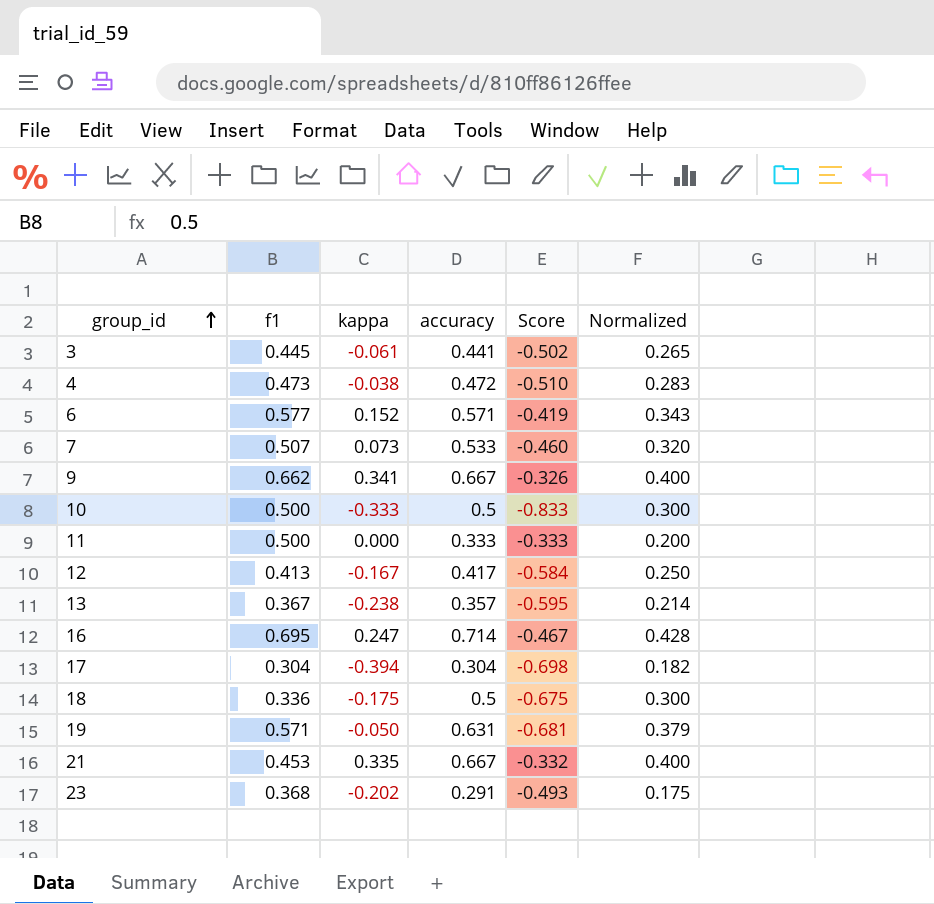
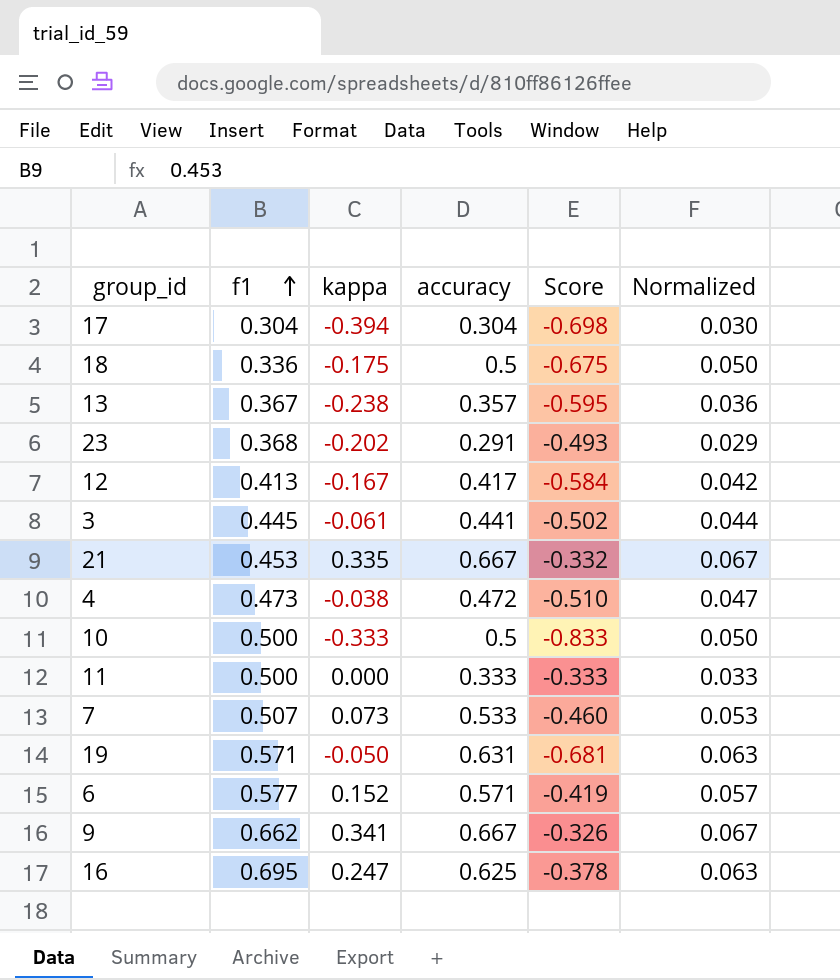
row order: group_id ascending -> f1 ascending
column Normalized | formula: [accuracy] * 0.6 -> [accuracy] * 0.1
16 | accuracy: 0.714 -> 0.625
16 | Score: -0.467 -> -0.378

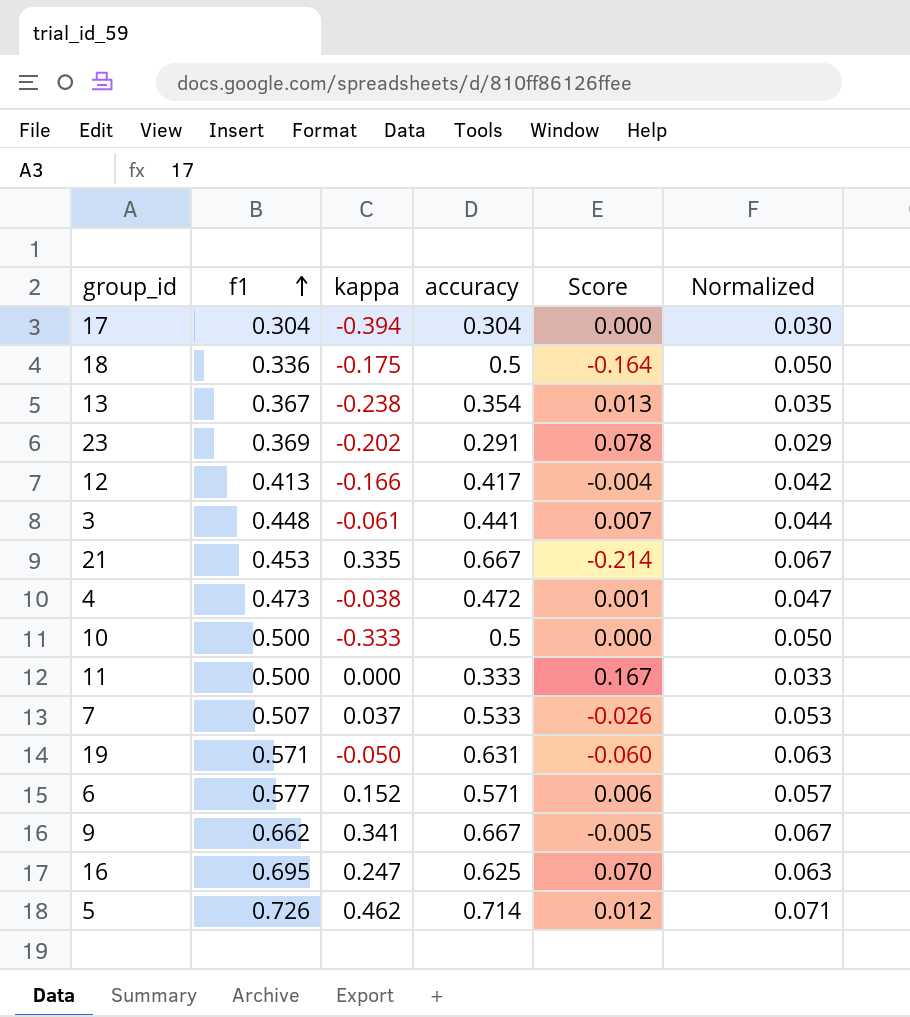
column Score | formula: [kappa] - [accuracy] -> [f1] - [accuracy]
13 | accuracy: 0.357 -> 0.354
13 | Normalized: 0.036 -> 0.035
23 | f1: 0.368 -> 0.369
12 | kappa: -0.167 -> -0.166
3 | f1: 0.445 -> 0.448
7 | kappa: 0.073 -> 0.037
row 5: none -> 0.726 | 0.462 | 0.714 | 0.012 | 0.071

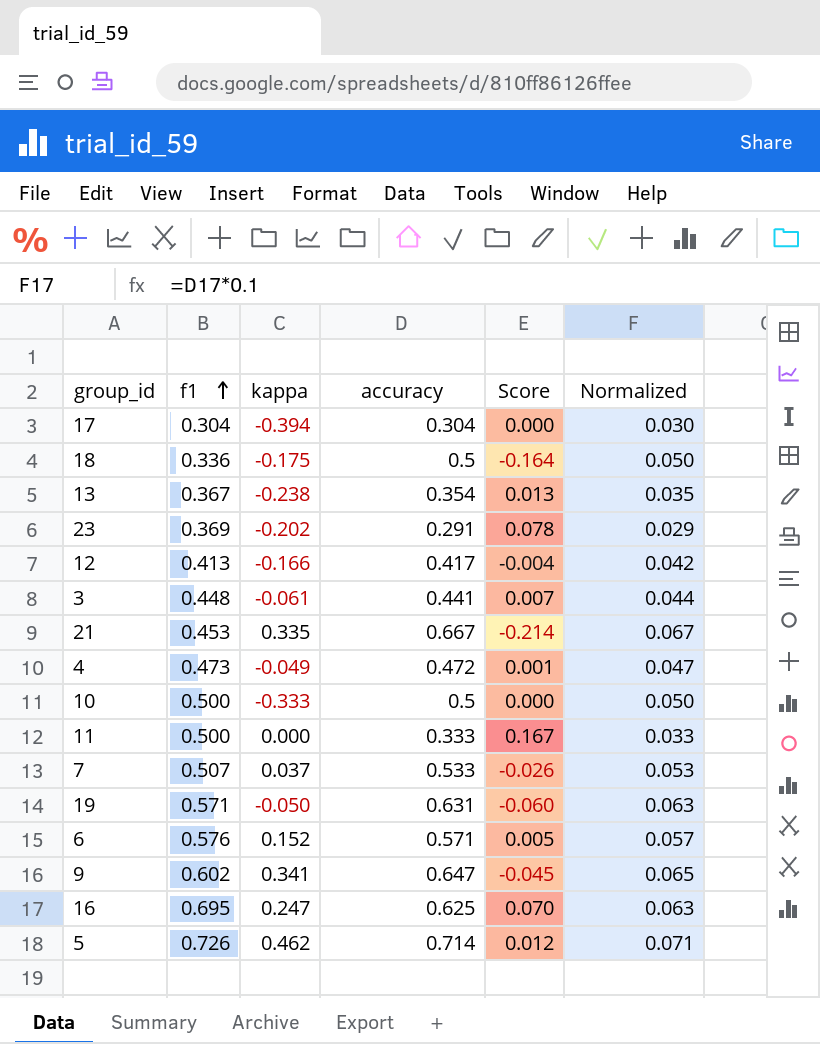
4 | kappa: -0.038 -> -0.049
6 | f1: 0.577 -> 0.576
6 | Score: 0.006 -> 0.005
9 | f1: 0.662 -> 0.602
9 | accuracy: 0.667 -> 0.647
9 | Score: -0.005 -> -0.045
9 | Normalized: 0.067 -> 0.065

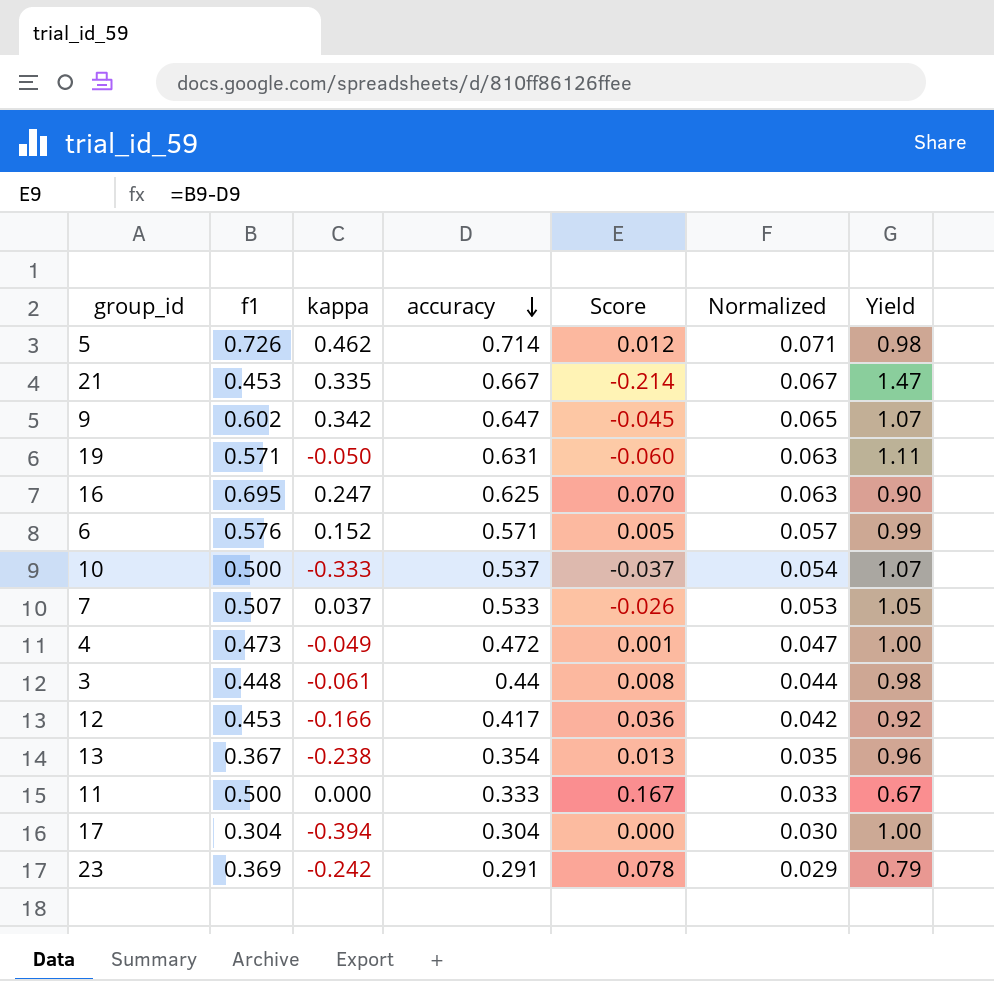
row order: f1 ascending -> accuracy descending
column Yield | formula: none -> [accuracy] / [f1]
row 18: 0.336 | -0.175 | 0.5 | -0.164 | 0.050 -> none
9 | kappa: 0.341 -> 0.342
10 | accuracy: 0.5 -> 0.537
10 | Score: 0.000 -> -0.037
10 | Normalized: 0.050 -> 0.054
3 | accuracy: 0.441 -> 0.44
3 | Score: 0.007 -> 0.008
12 | f1: 0.413 -> 0.453
12 | Score: -0.004 -> 0.036
23 | kappa: -0.202 -> -0.242

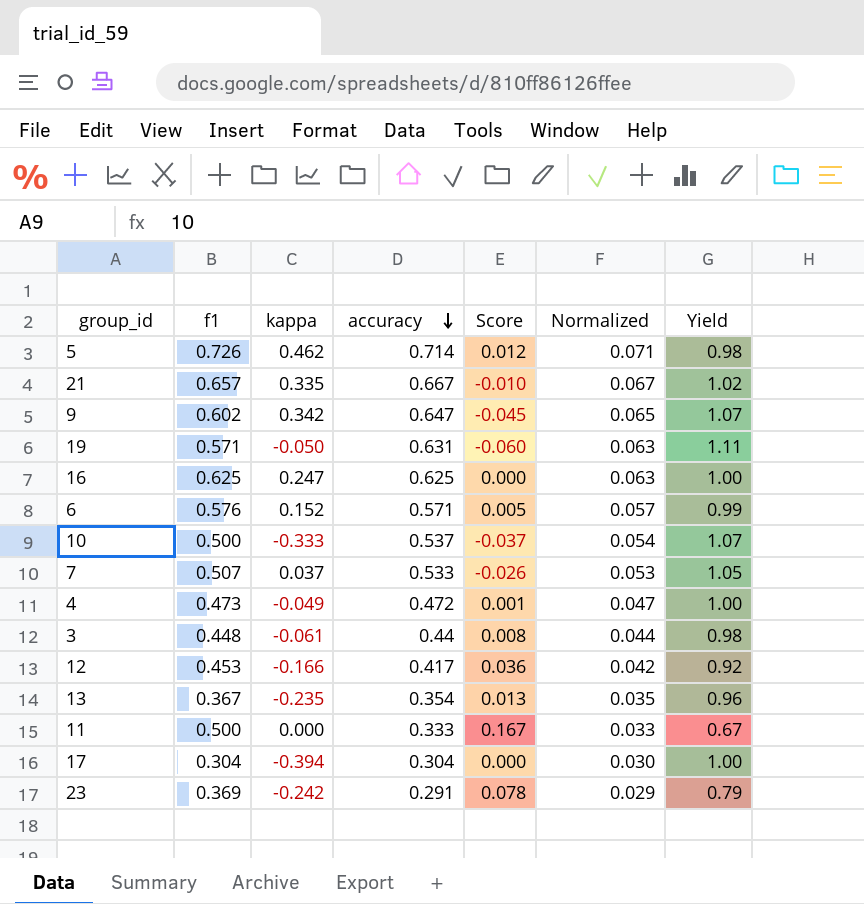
21 | f1: 0.453 -> 0.657
21 | Score: -0.214 -> -0.010
21 | Yield: 1.47 -> 1.02
16 | f1: 0.695 -> 0.625
16 | Score: 0.070 -> 0.000
16 | Yield: 0.90 -> 1.00
13 | kappa: -0.238 -> -0.235

